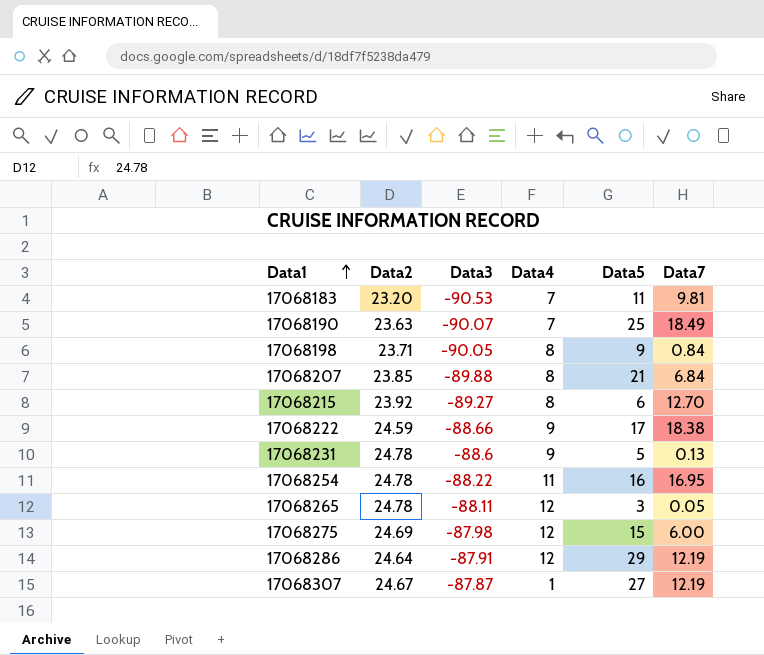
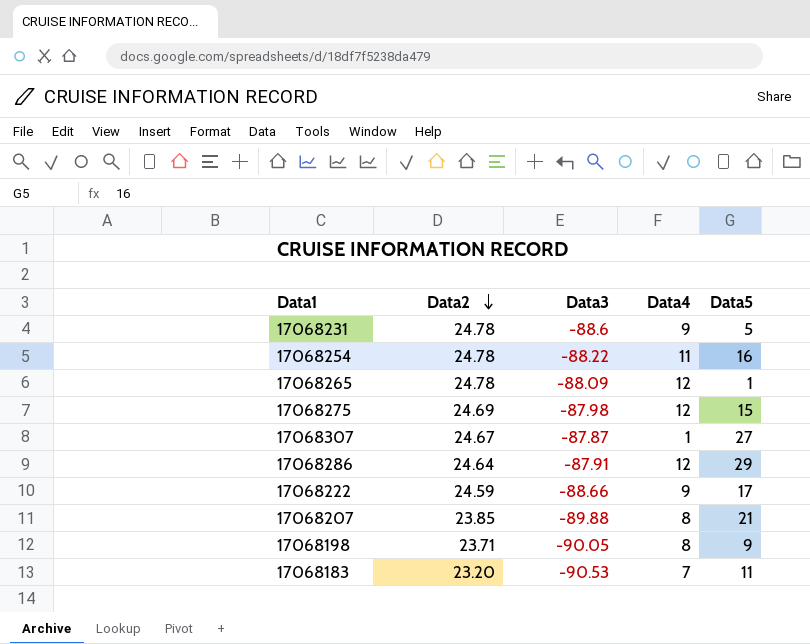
row order: Data1 ascending -> Data2 descending
column Data7 | position: 6 -> none
row 17068190: 23.63 | -90.07 | 7 | 25 | 18.49 -> none
row 17068215: 23.92 | -89.27 | 8 | 6 | 12.70 -> none
17068265 | Data3: -88.11 -> -88.09
17068265 | Data5: 3 -> 1

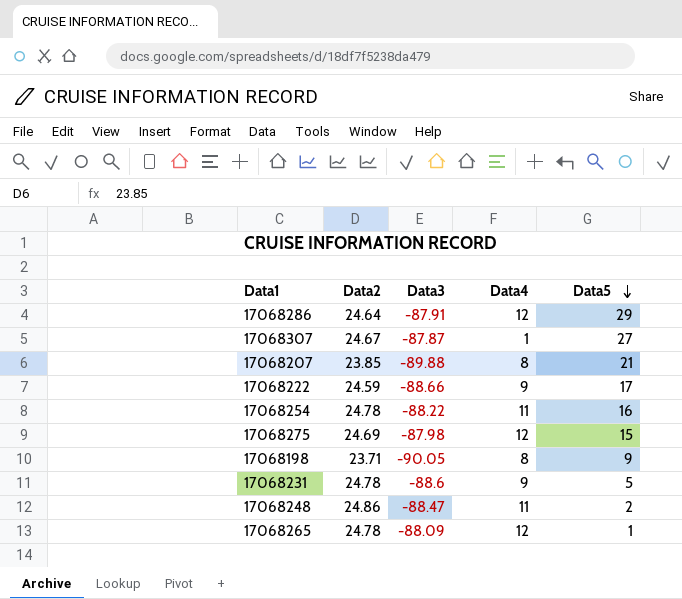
row order: Data2 descending -> Data5 descending
row 17068183: 23.20 | -90.53 | 7 | 11 -> none
row 17068248: none -> 24.86 | -88.47 | 11 | 2

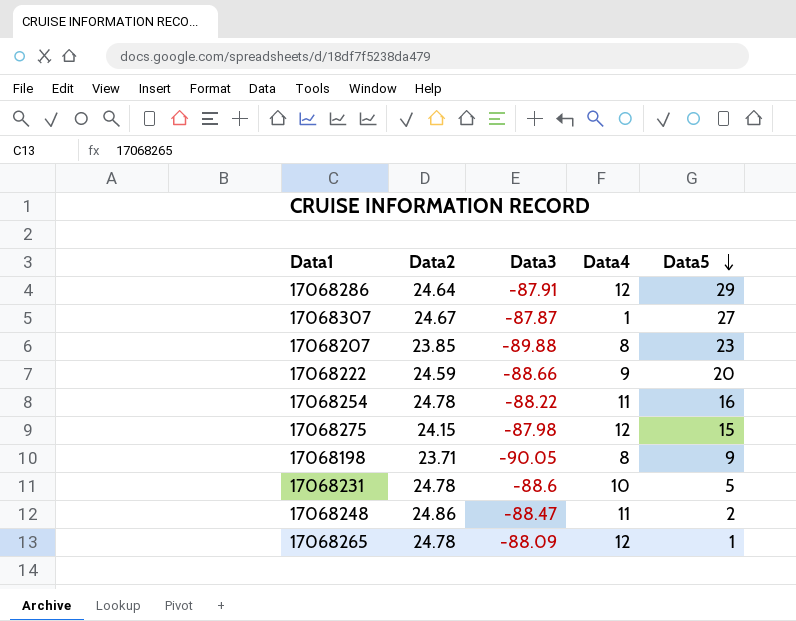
17068207 | Data5: 21 -> 23
17068222 | Data5: 17 -> 20
17068275 | Data2: 24.69 -> 24.15
17068231 | Data4: 9 -> 10

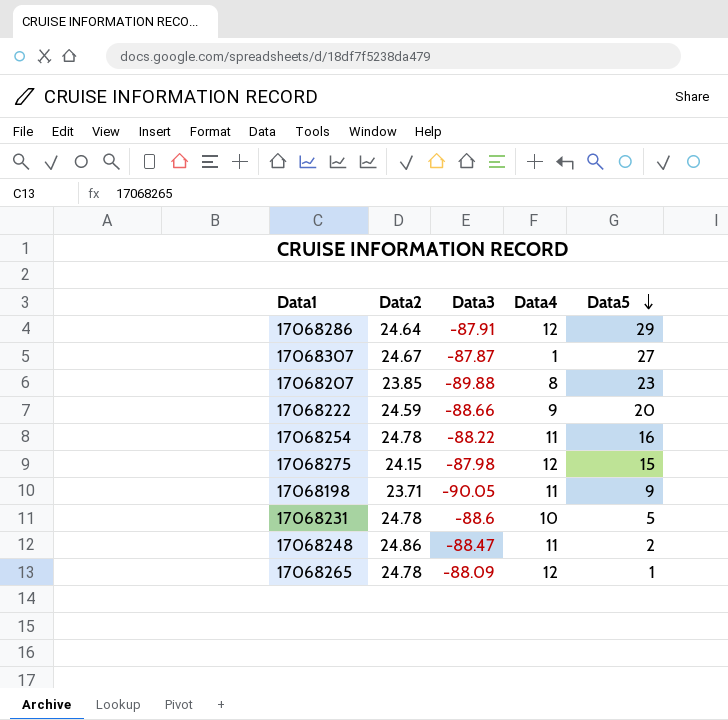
17068198 | Data4: 8 -> 11

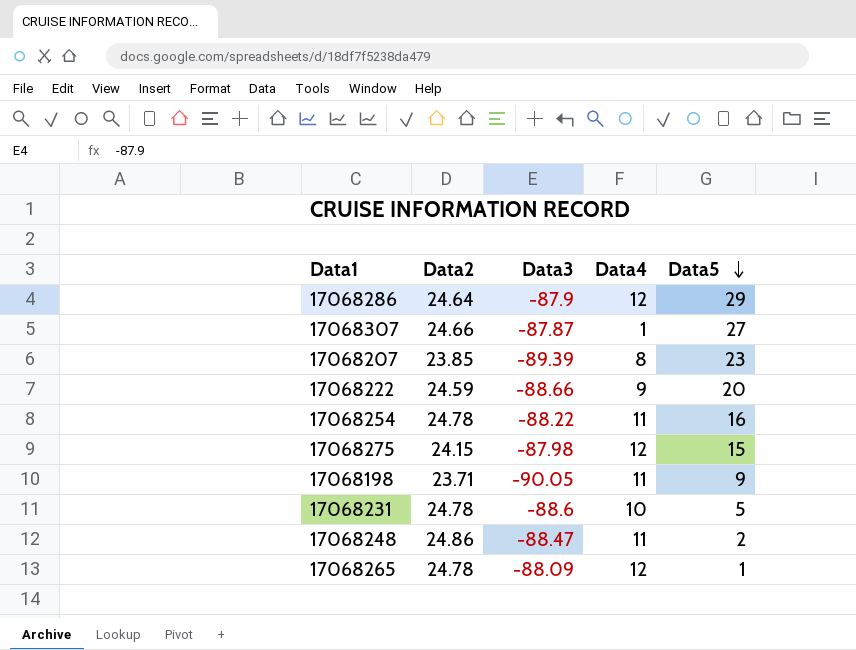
17068286 | Data3: -87.91 -> -87.9
17068307 | Data2: 24.67 -> 24.66
17068207 | Data3: -89.88 -> -89.39

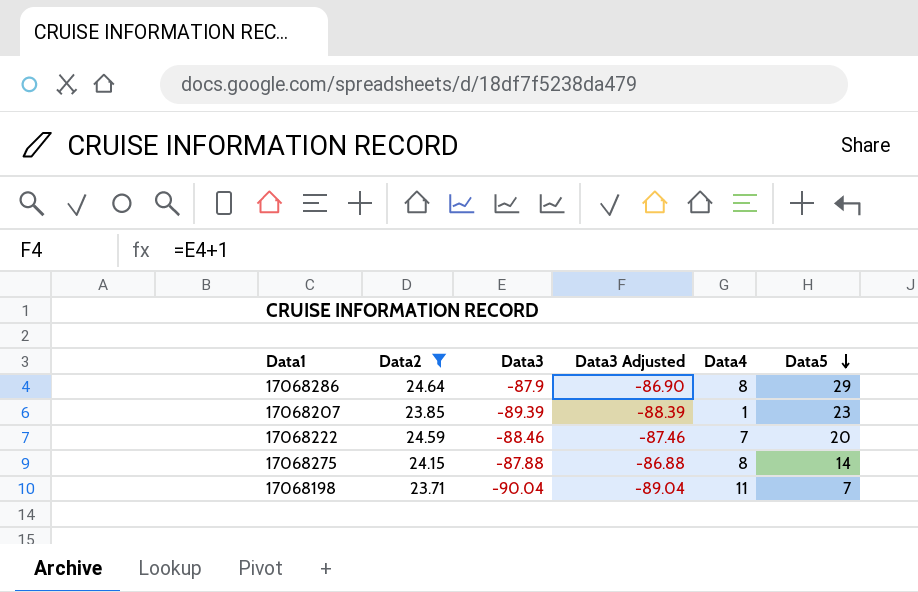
filter: none -> Data2 <= 24.64
column Data3 Adjusted | formula: none -> [Data3] + 1
17068286 | Data4: 12 -> 8
17068207 | Data4: 8 -> 1
17068222 | Data3: -88.66 -> -88.46
17068222 | Data4: 9 -> 7
17068275 | Data3: -87.98 -> -87.88
17068275 | Data4: 12 -> 8
17068275 | Data5: 15 -> 14
17068198 | Data3: -90.05 -> -90.04
17068198 | Data5: 9 -> 7

